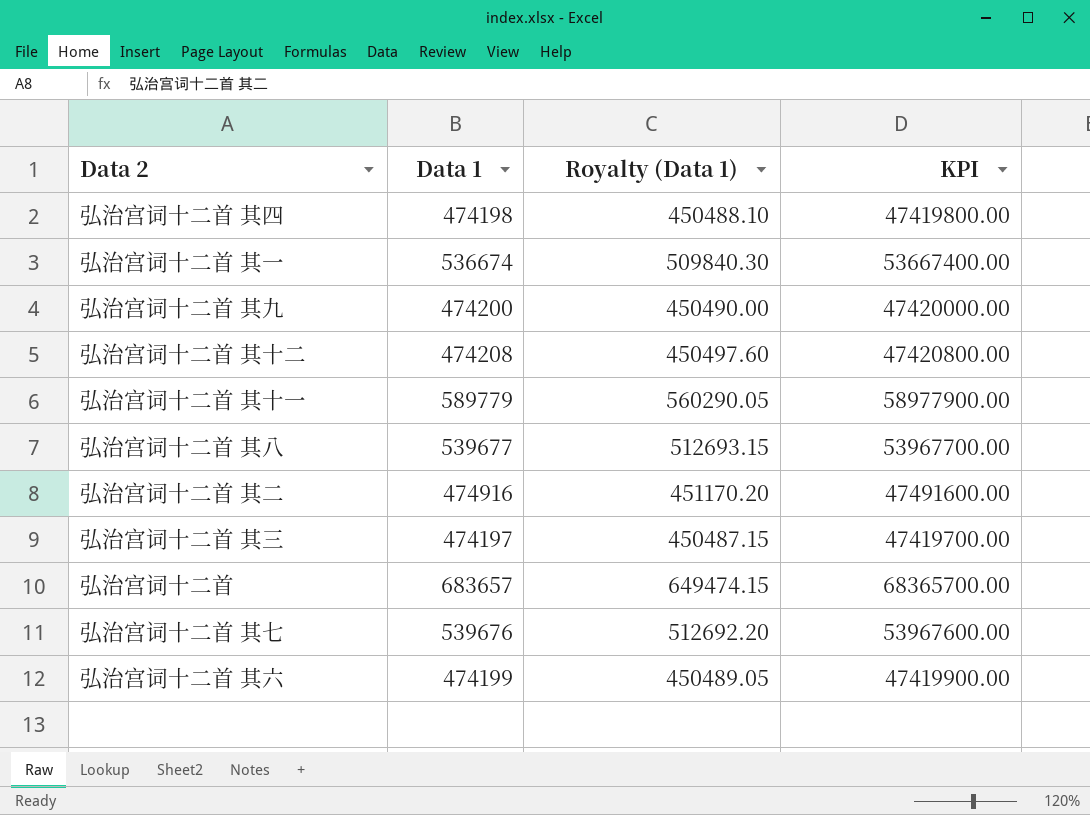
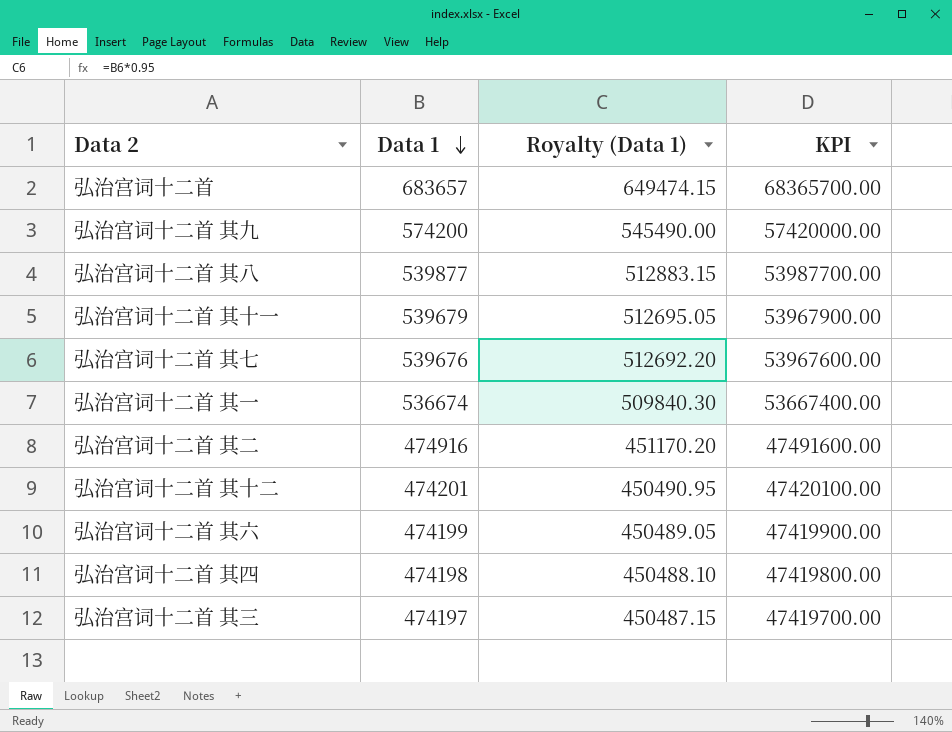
row order: none -> Data 1 descending
弘治宫词十二首 其九 | Data 1: 474200 -> 574200
弘治宫词十二首 其九 | Royalty (Data 1): 450490.00 -> 545490.00
弘治宫词十二首 其九 | KPI: 47420000.00 -> 57420000.00
弘治宫词十二首 其八 | Data 1: 539677 -> 539877
弘治宫词十二首 其八 | Royalty (Data 1): 512693.15 -> 512883.15
弘治宫词十二首 其八 | KPI: 53967700.00 -> 53987700.00
弘治宫词十二首 其十一 | Data 1: 589779 -> 539679
弘治宫词十二首 其十一 | Royalty (Data 1): 560290.05 -> 512695.05
弘治宫词十二首 其十一 | KPI: 58977900.00 -> 53967900.00
弘治宫词十二首 其十二 | Data 1: 474208 -> 474201
弘治宫词十二首 其十二 | Royalty (Data 1): 450497.60 -> 450490.95
弘治宫词十二首 其十二 | KPI: 47420800.00 -> 47420100.00

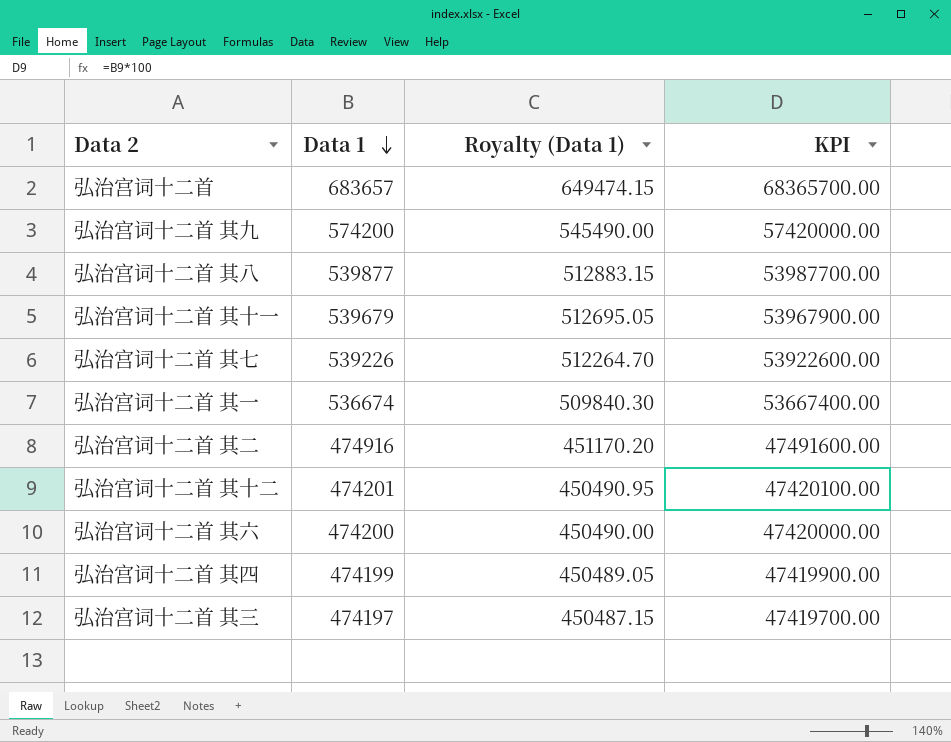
弘治宫词十二首 其七 | Data 1: 539676 -> 539226
弘治宫词十二首 其七 | Royalty (Data 1): 512692.20 -> 512264.70
弘治宫词十二首 其七 | KPI: 53967600.00 -> 53922600.00
弘治宫词十二首 其六 | Data 1: 474199 -> 474200
弘治宫词十二首 其六 | Royalty (Data 1): 450489.05 -> 450490.00
弘治宫词十二首 其六 | KPI: 47419900.00 -> 47420000.00
弘治宫词十二首 其四 | Data 1: 474198 -> 474199
弘治宫词十二首 其四 | Royalty (Data 1): 450488.10 -> 450489.05
弘治宫词十二首 其四 | KPI: 47419800.00 -> 47419900.00

